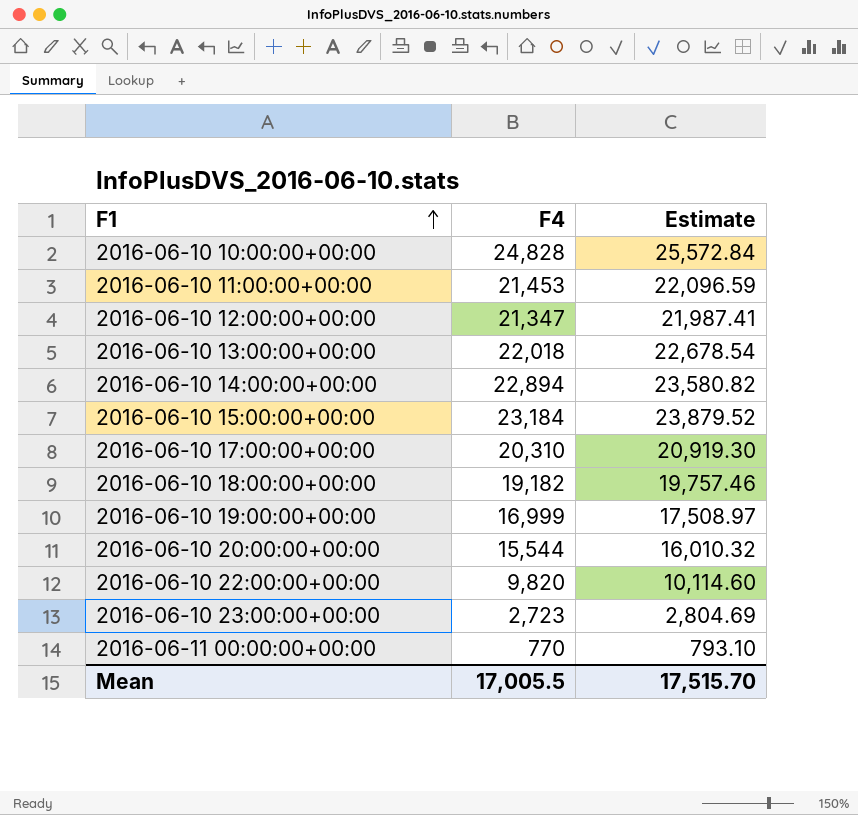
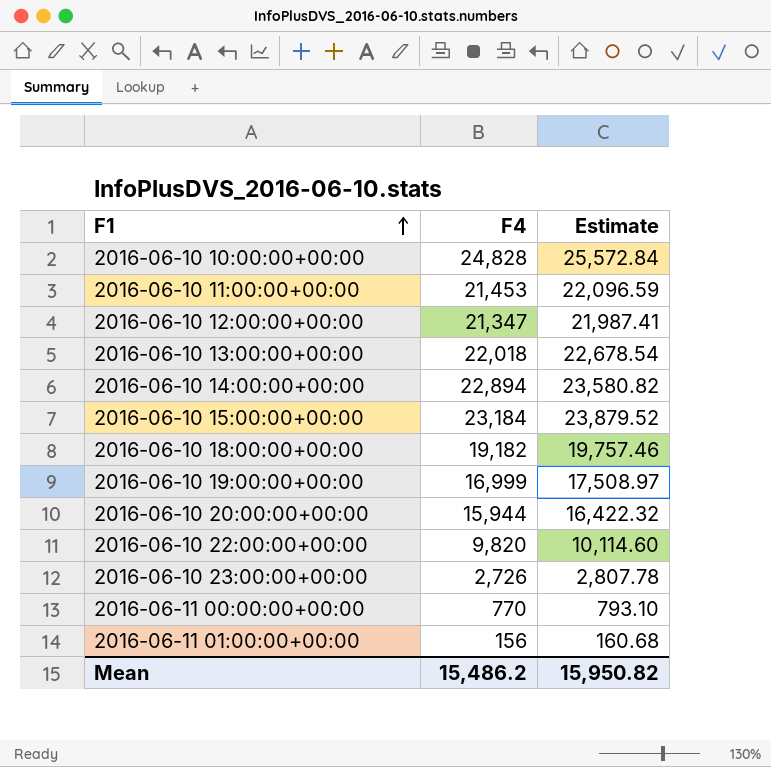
row 2016-06-10 17:00:00+00:00: 20,310 | 20,919.30 -> none
2016-06-10 20:00:00+00:00 | F4: 15,544 -> 15,944
2016-06-10 20:00:00+00:00 | Estimate: 16,010.32 -> 16,422.32
2016-06-10 23:00:00+00:00 | F4: 2,723 -> 2,726
2016-06-10 23:00:00+00:00 | Estimate: 2,804.69 -> 2,807.78
row 2016-06-11 01:00:00+00:00: none -> 156 | 160.68
Mean | F4: 17,005.5 -> 15,486.2
Mean | Estimate: 17,515.70 -> 15,950.82

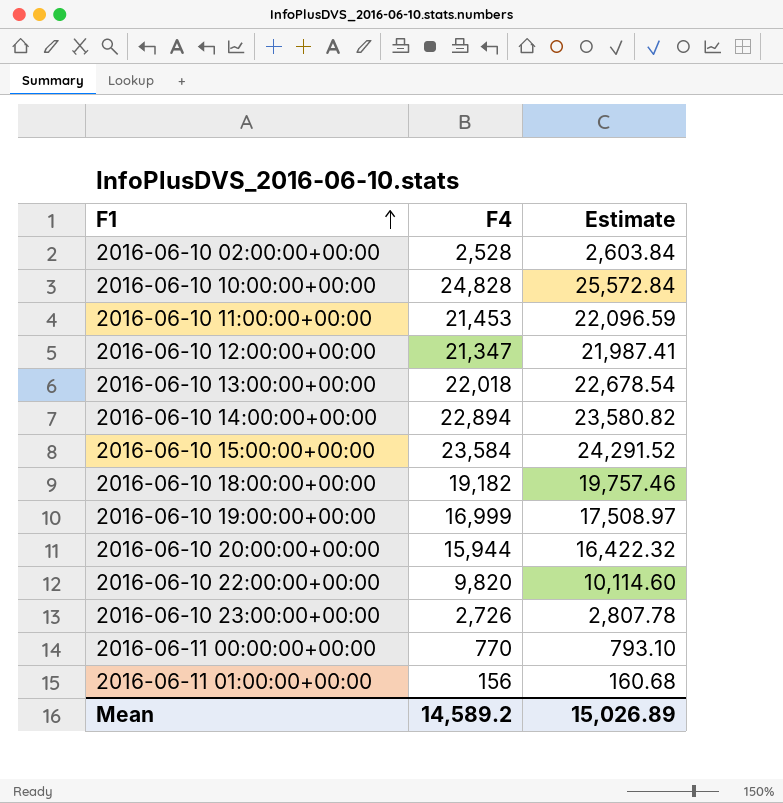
row 2016-06-10 02:00:00+00:00: none -> 2,528 | 2,603.84
2016-06-10 15:00:00+00:00 | F4: 23,184 -> 23,584
2016-06-10 15:00:00+00:00 | Estimate: 23,879.52 -> 24,291.52
Mean | F4: 15,486.2 -> 14,589.2
Mean | Estimate: 15,950.82 -> 15,026.89

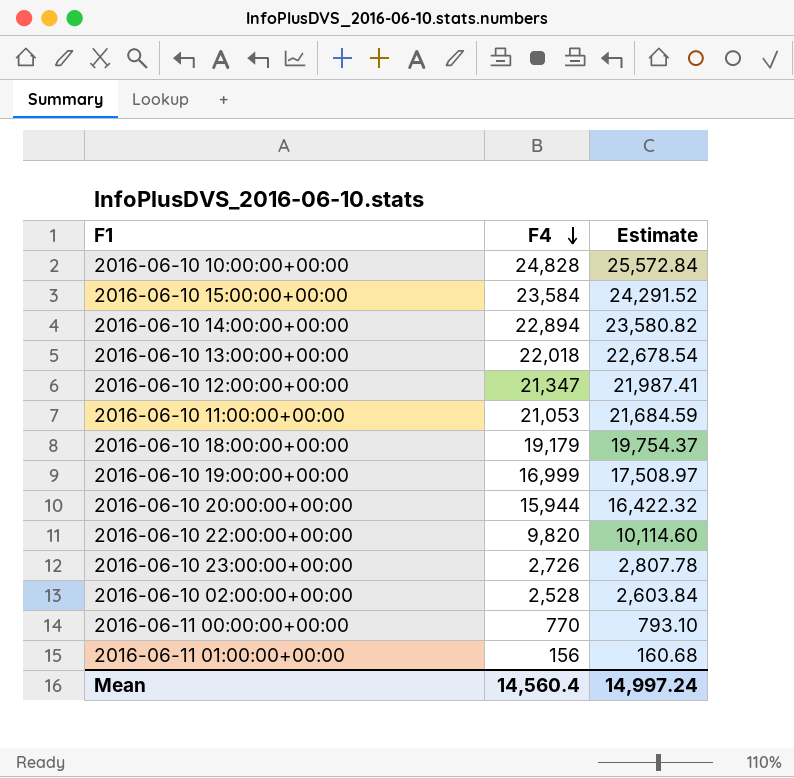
row order: F1 ascending -> F4 descending
2016-06-10 11:00:00+00:00 | F4: 21,453 -> 21,053
2016-06-10 11:00:00+00:00 | Estimate: 22,096.59 -> 21,684.59
2016-06-10 18:00:00+00:00 | F4: 19,182 -> 19,179
2016-06-10 18:00:00+00:00 | Estimate: 19,757.46 -> 19,754.37
Mean | F4: 14,589.2 -> 14,560.4
Mean | Estimate: 15,026.89 -> 14,997.24

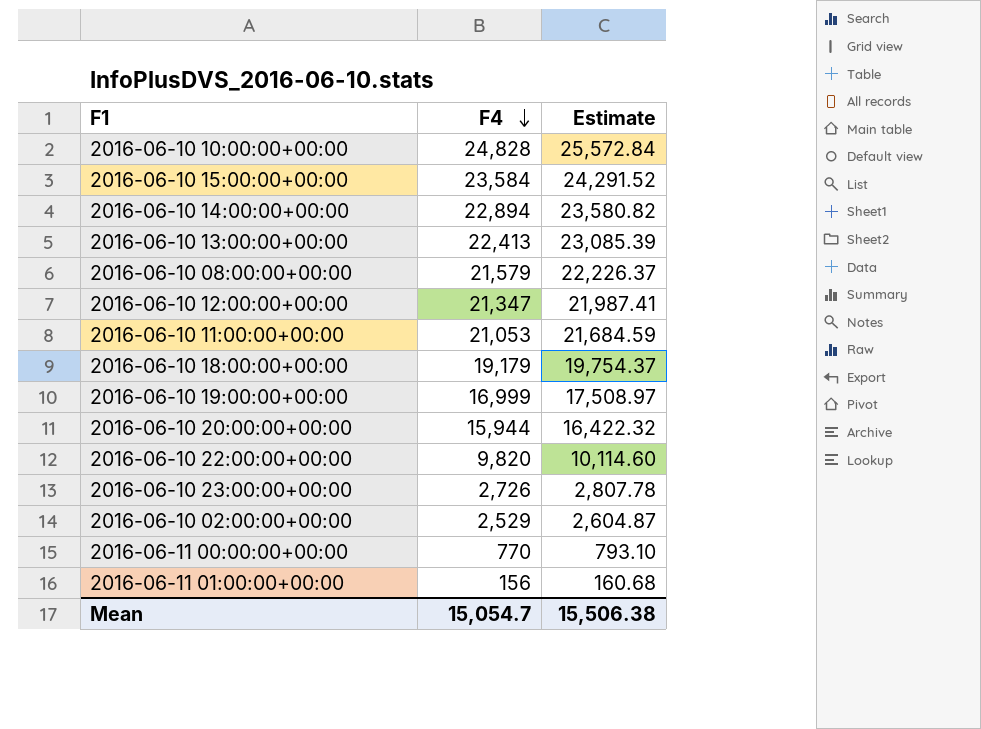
2016-06-10 13:00:00+00:00 | F4: 22,018 -> 22,413
2016-06-10 13:00:00+00:00 | Estimate: 22,678.54 -> 23,085.39
row 2016-06-10 08:00:00+00:00: none -> 21,579 | 22,226.37
2016-06-10 02:00:00+00:00 | F4: 2,528 -> 2,529
2016-06-10 02:00:00+00:00 | Estimate: 2,603.84 -> 2,604.87
Mean | F4: 14,560.4 -> 15,054.7
Mean | Estimate: 14,997.24 -> 15,506.38

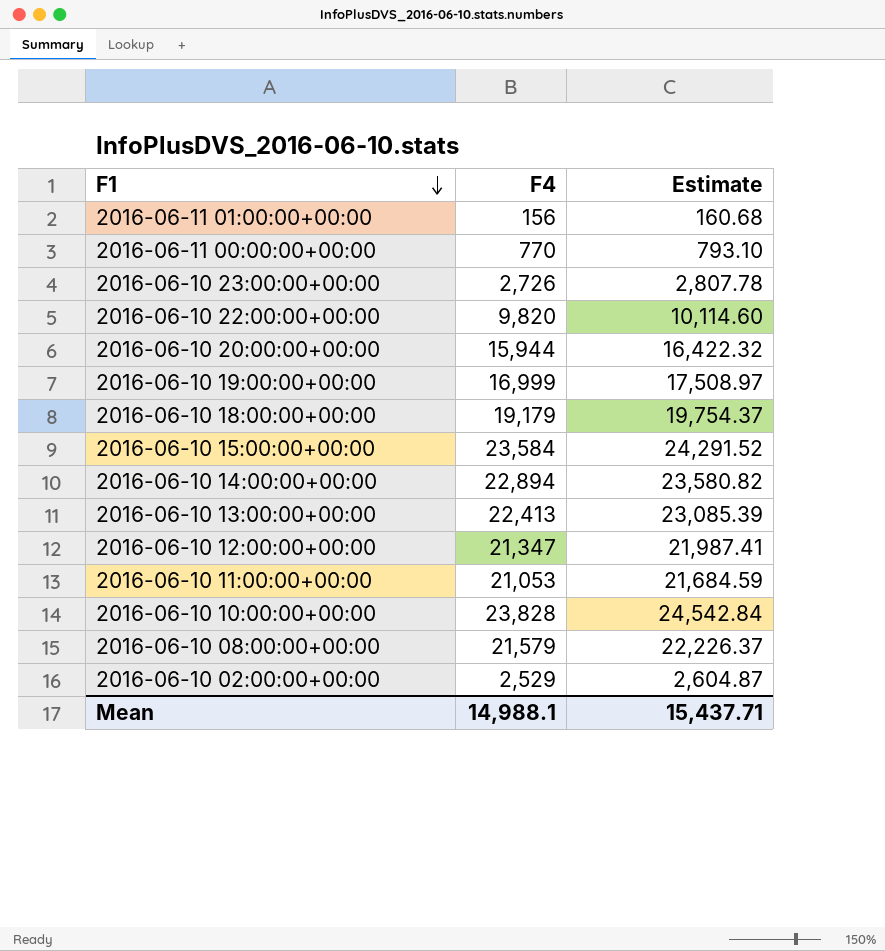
row order: F4 descending -> F1 descending
2016-06-10 10:00:00+00:00 | F4: 24,828 -> 23,828
2016-06-10 10:00:00+00:00 | Estimate: 25,572.84 -> 24,542.84
Mean | F4: 15,054.7 -> 14,988.1
Mean | Estimate: 15,506.38 -> 15,437.71

